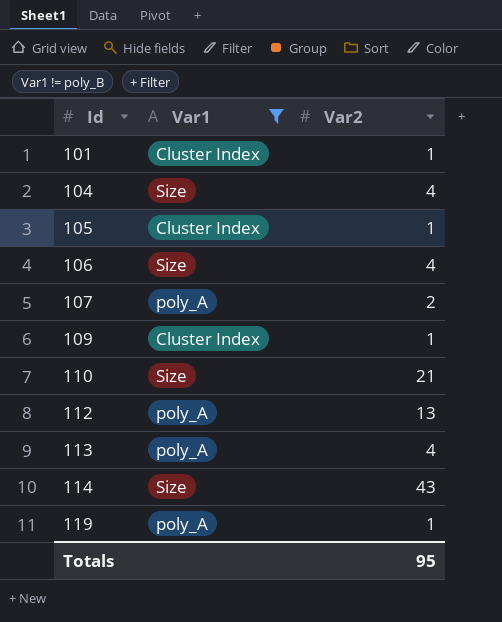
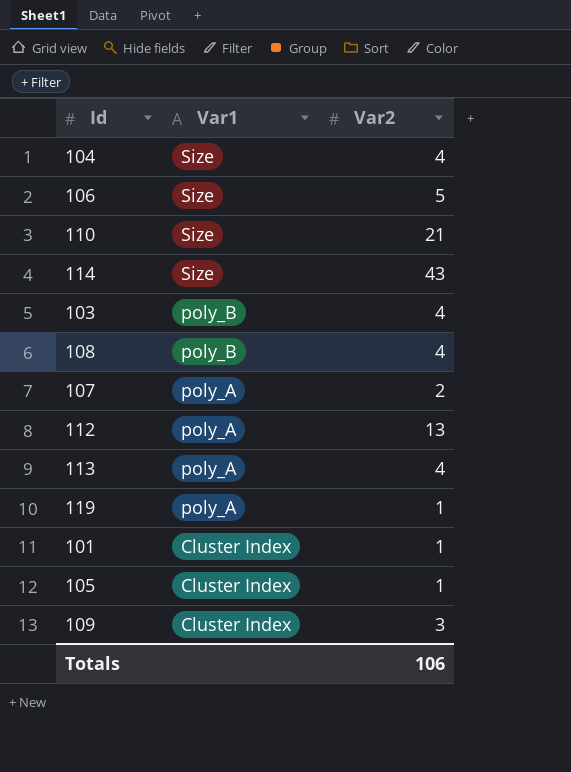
filter: Var1 != poly_B -> none
row order: Id ascending -> Var1 descending
106 | Var2: 4 -> 5
109 | Var2: 1 -> 3
Totals | Var2: 95 -> 106

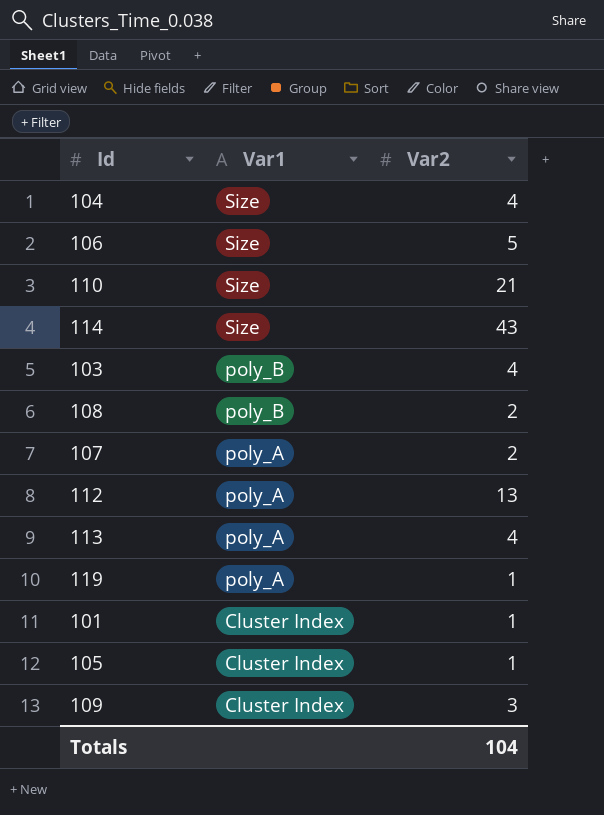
108 | Var2: 4 -> 2
Totals | Var2: 106 -> 104

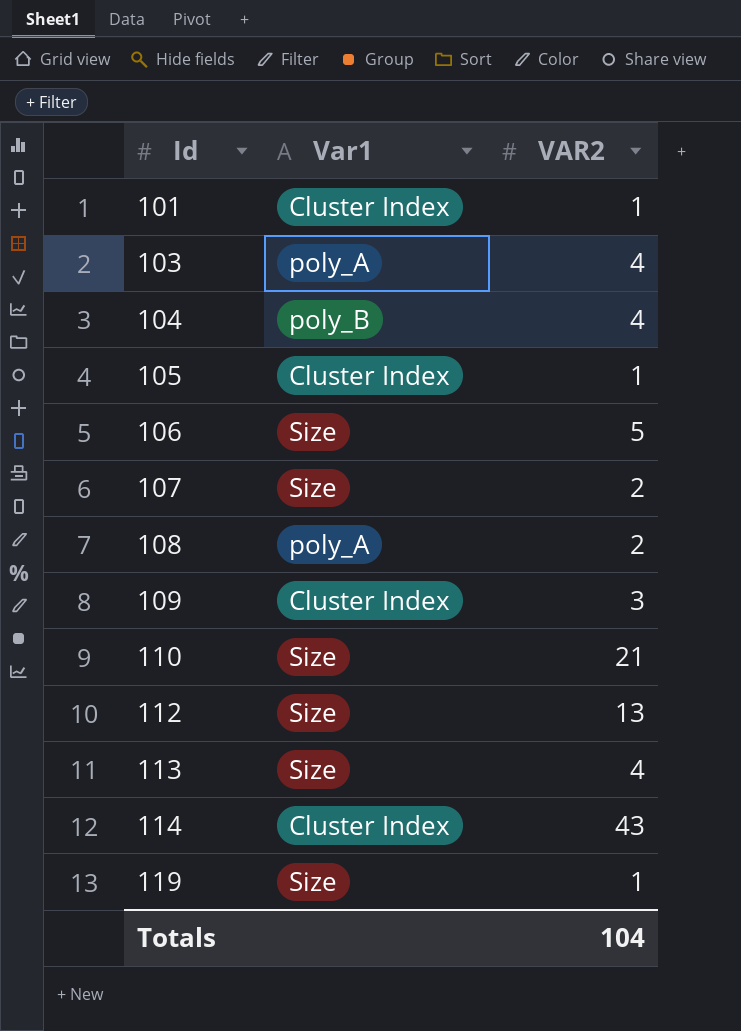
row order: Var1 descending -> Id ascending
column name: Var2 -> VAR2
103 | Var1: poly_B -> poly_A
104 | Var1: Size -> poly_B
107 | Var1: poly_A -> Size
108 | Var1: poly_B -> poly_A
112 | Var1: poly_A -> Size
113 | Var1: poly_A -> Size
114 | Var1: Size -> Cluster Index
119 | Var1: poly_A -> Size

